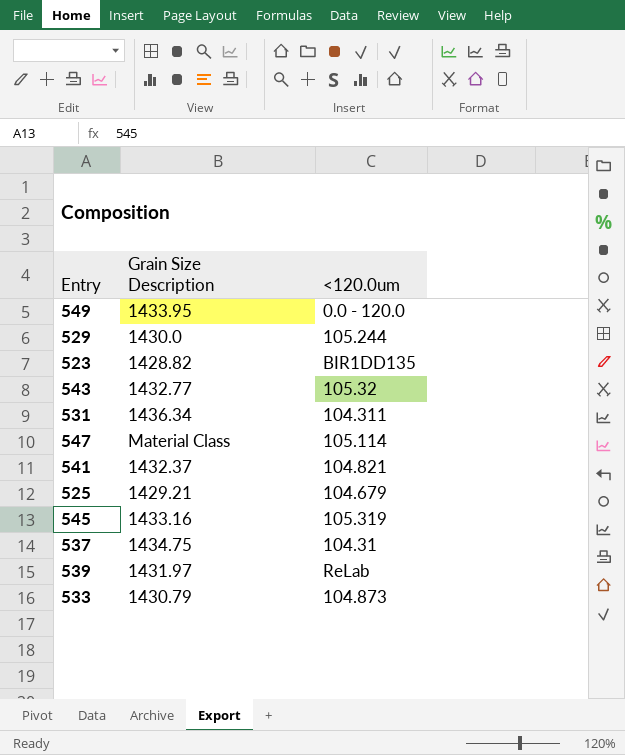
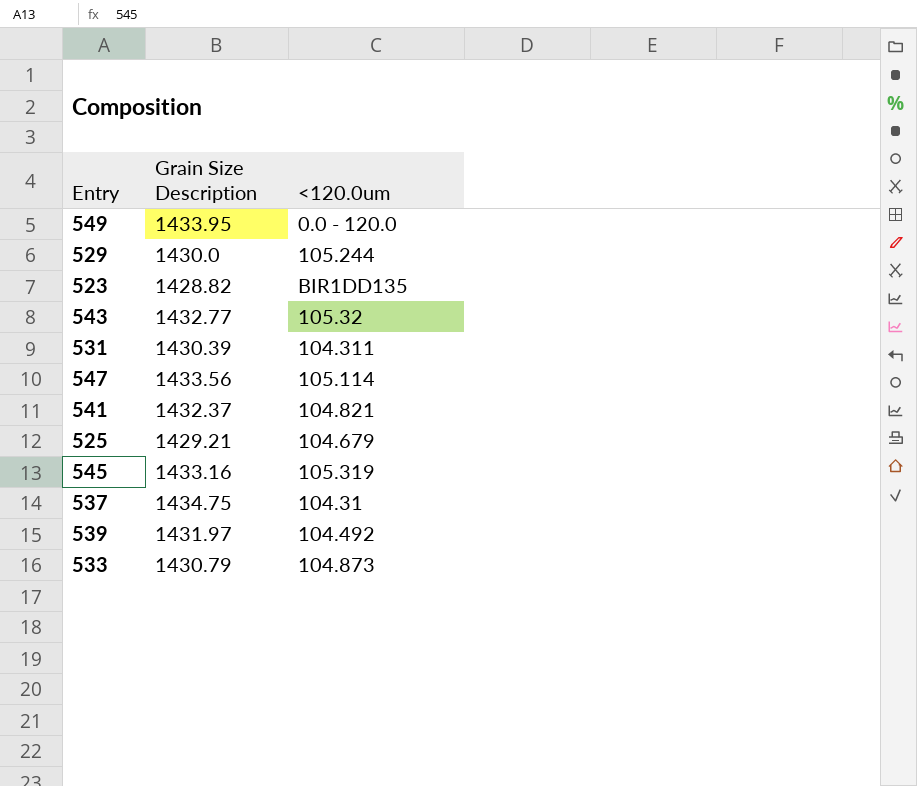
531 | Grain Size Description: 1436.34 -> 1430.39
547 | Grain Size Description: Material Class -> 1433.56
539 | <120.0um: ReLab -> 104.492

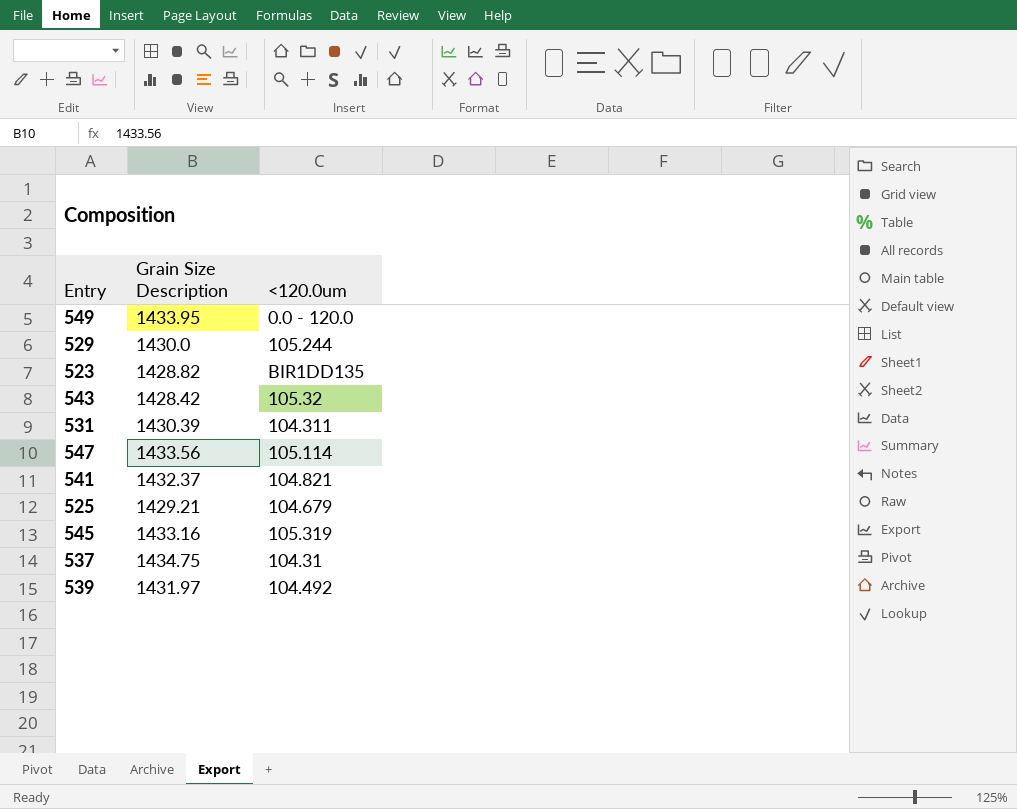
row 533: 1430.79 | 104.873 -> none
543 | Grain Size Description: 1432.77 -> 1428.42

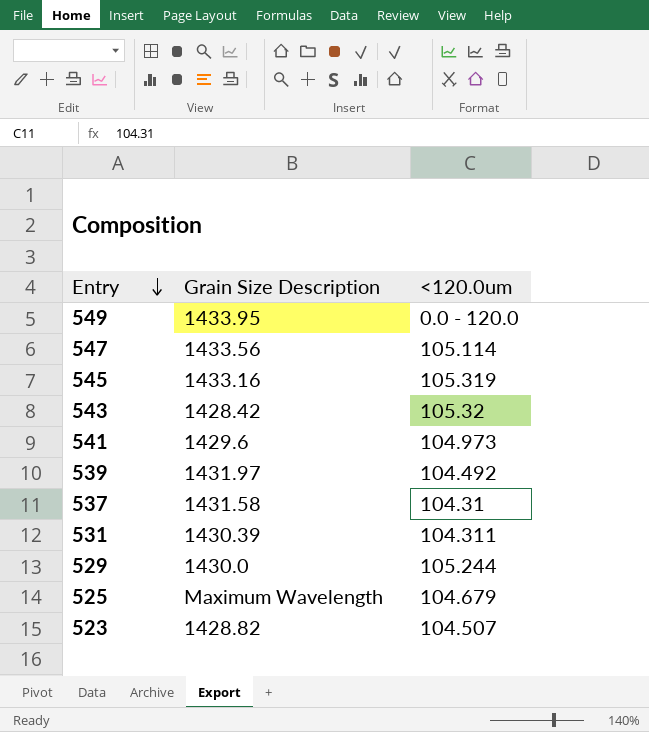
row order: none -> Entry descending
541 | Grain Size Description: 1432.37 -> 1429.6
541 | <120.0um: 104.821 -> 104.973
537 | Grain Size Description: 1434.75 -> 1431.58
525 | Grain Size Description: 1429.21 -> Maximum Wavelength
523 | <120.0um: BIR1DD135 -> 104.507

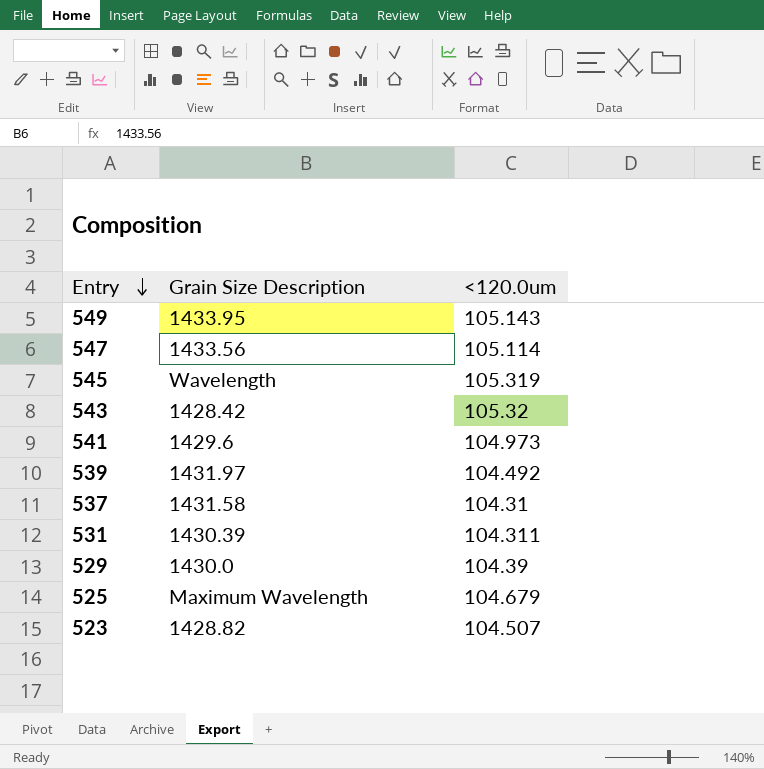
549 | <120.0um: 0.0 - 120.0 -> 105.143
545 | Grain Size Description: 1433.16 -> Wavelength
529 | <120.0um: 105.244 -> 104.39

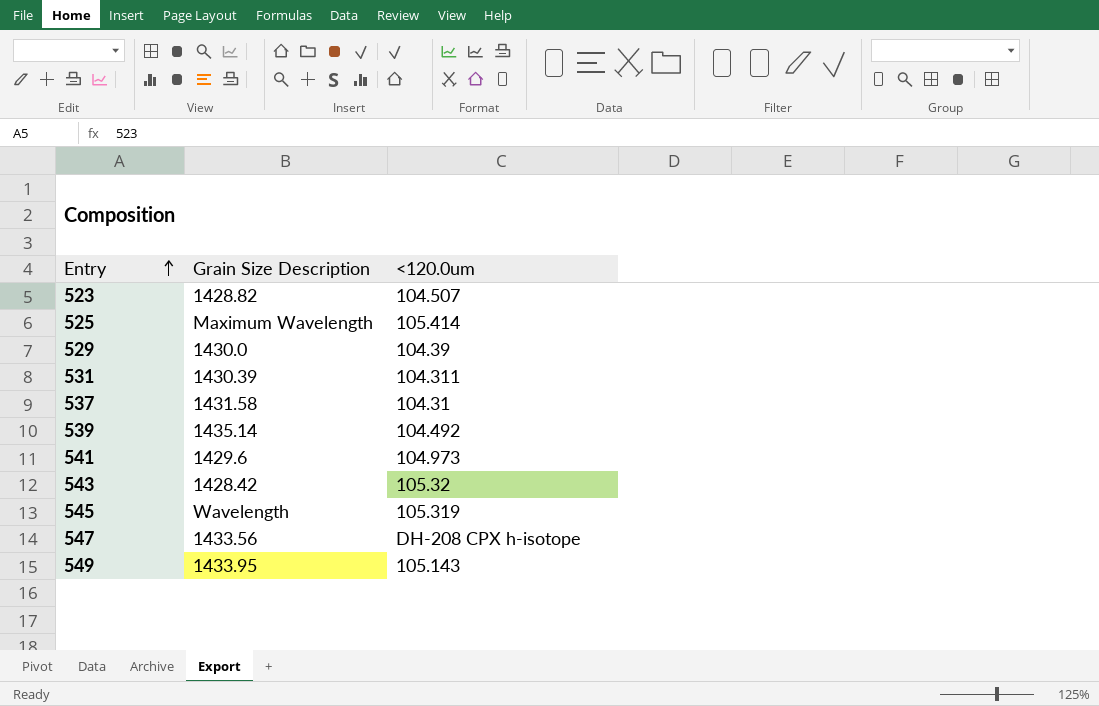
row order: Entry descending -> Entry ascending
525 | <120.0um: 104.679 -> 105.414
539 | Grain Size Description: 1431.97 -> 1435.14
547 | <120.0um: 105.114 -> DH-208 CPX h-isotope

